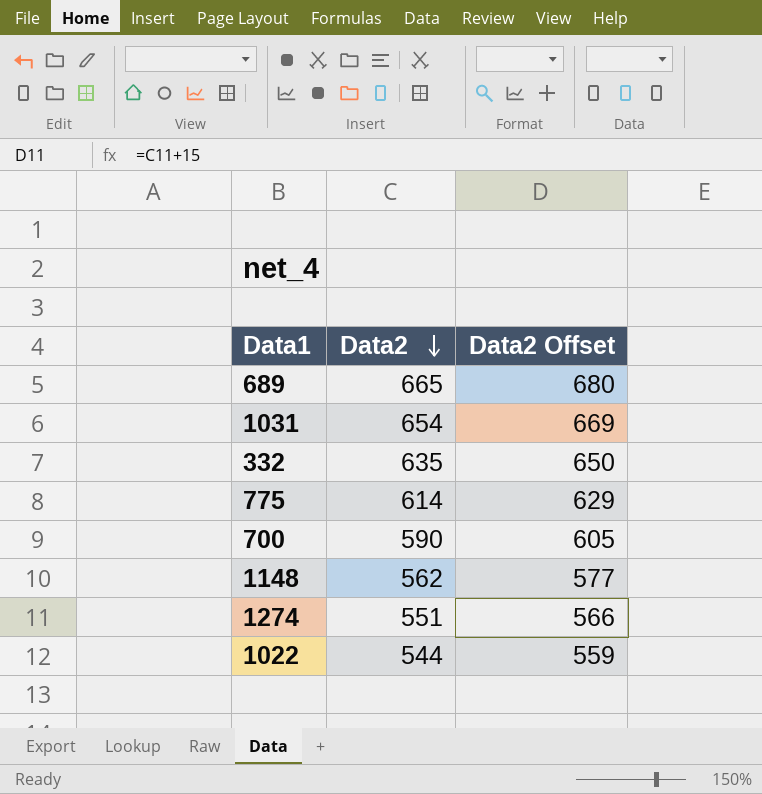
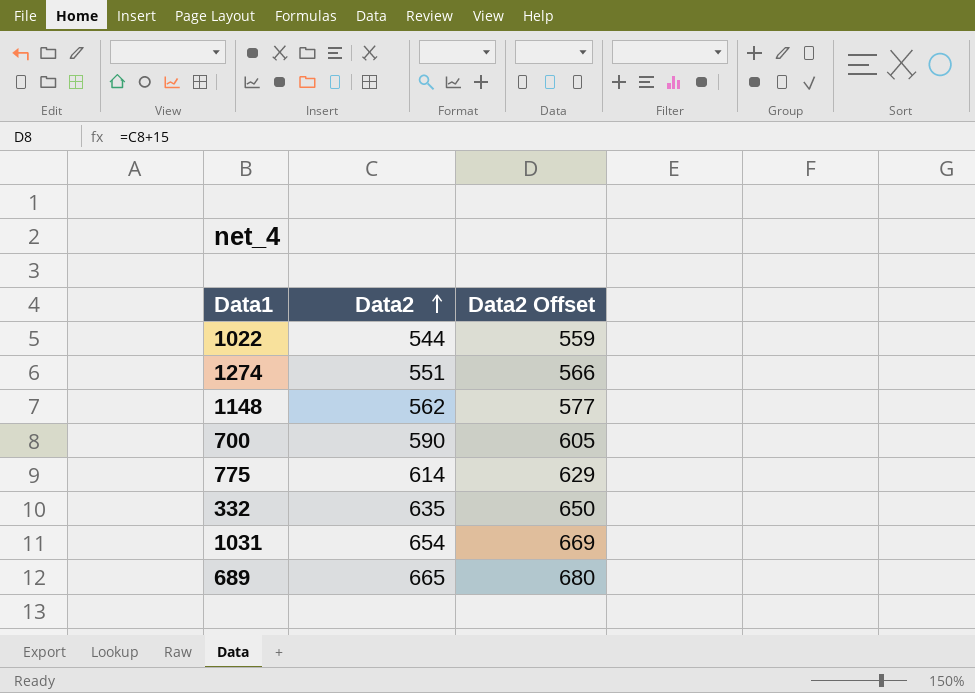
row order: Data2 descending -> Data2 ascending

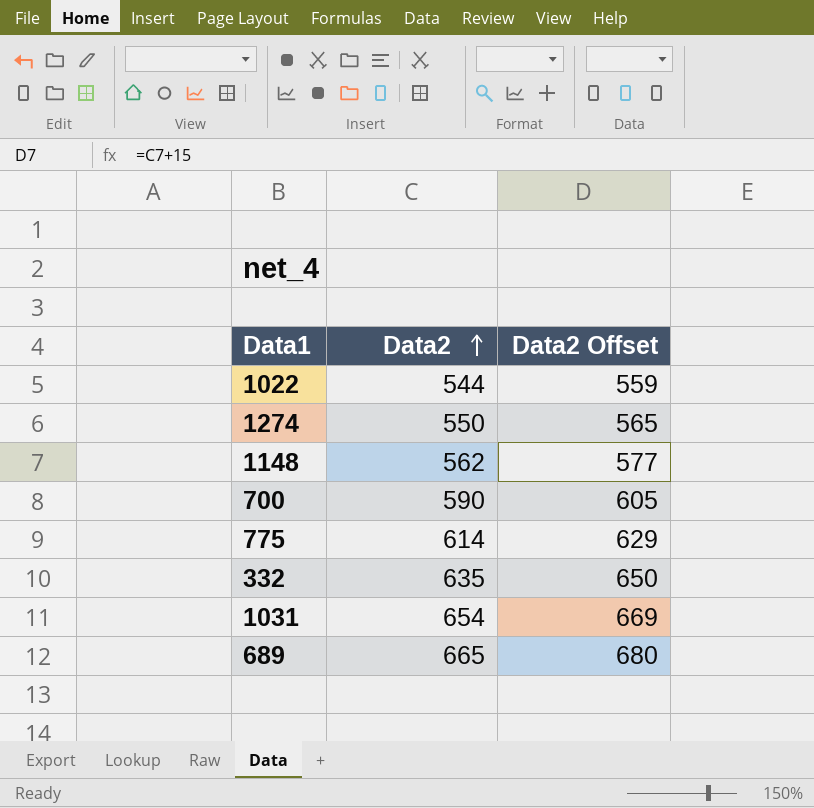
1274 | Data2: 551 -> 550
1274 | Data2 Offset: 566 -> 565

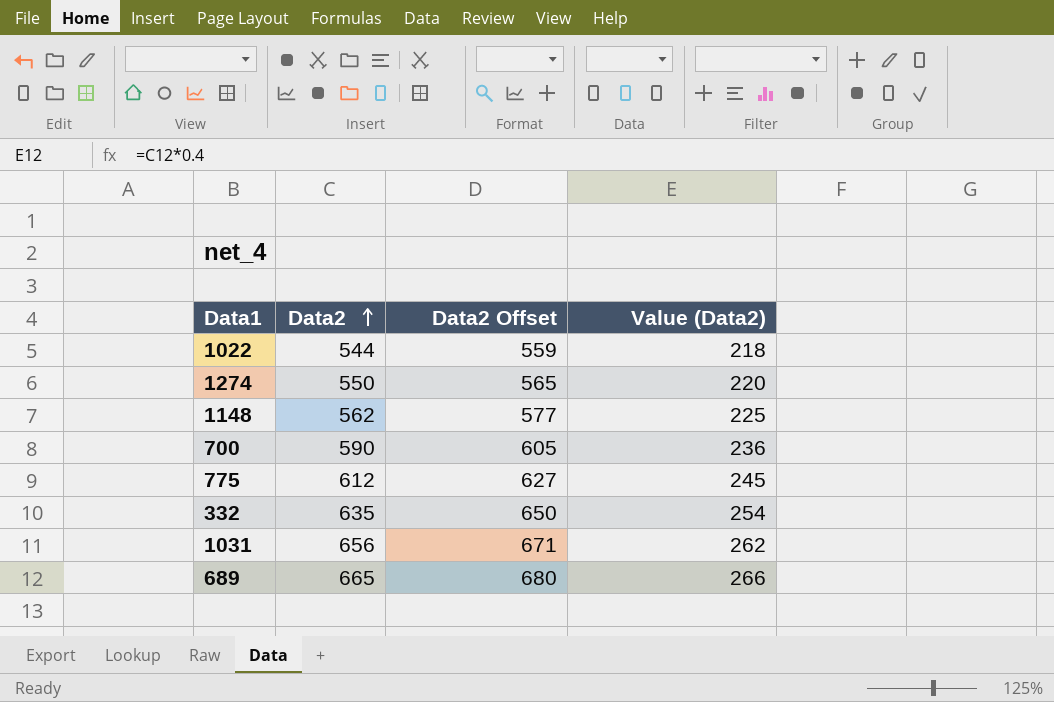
column Value (Data2) | formula: none -> [Data2] * 0.4
775 | Data2: 614 -> 612
775 | Data2 Offset: 629 -> 627
1031 | Data2: 654 -> 656
1031 | Data2 Offset: 669 -> 671

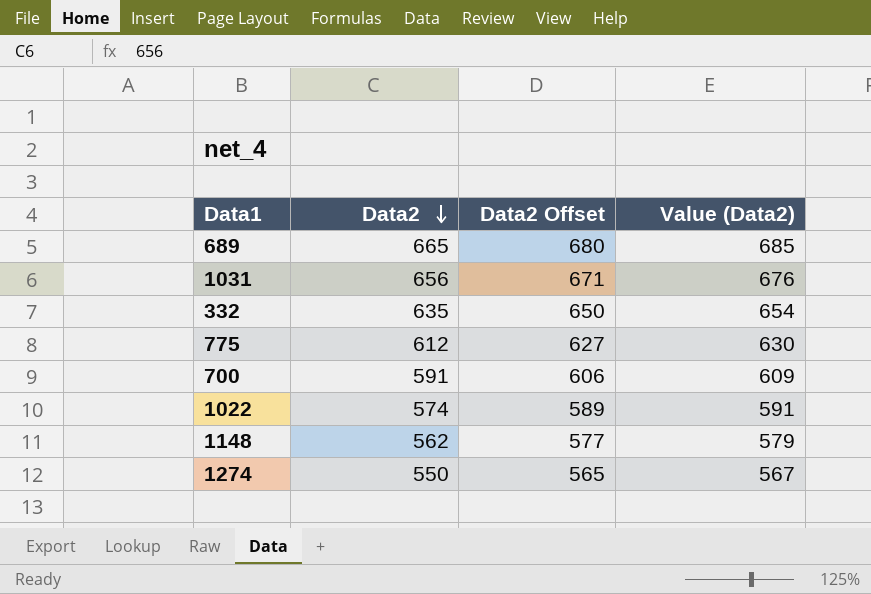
row order: Data2 ascending -> Data2 descending
column Value (Data2) | formula: [Data2] * 0.4 -> [Data2] * 1.03
700 | Data2: 590 -> 591
700 | Data2 Offset: 605 -> 606
1022 | Data2: 544 -> 574
1022 | Data2 Offset: 559 -> 589

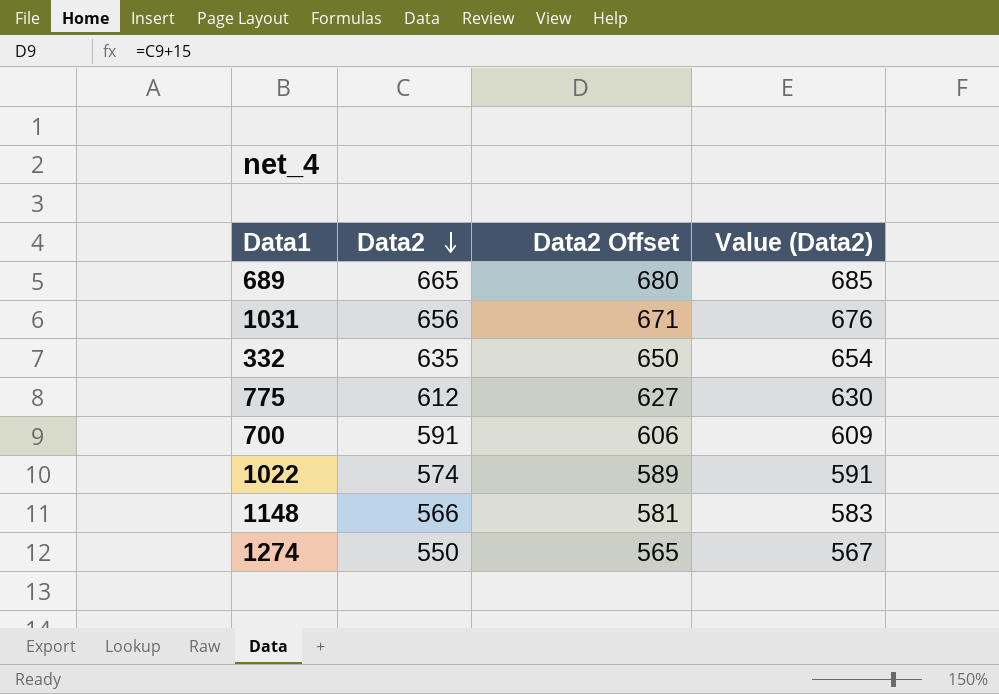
1148 | Data2: 562 -> 566
1148 | Data2 Offset: 577 -> 581
1148 | Value (Data2): 579 -> 583

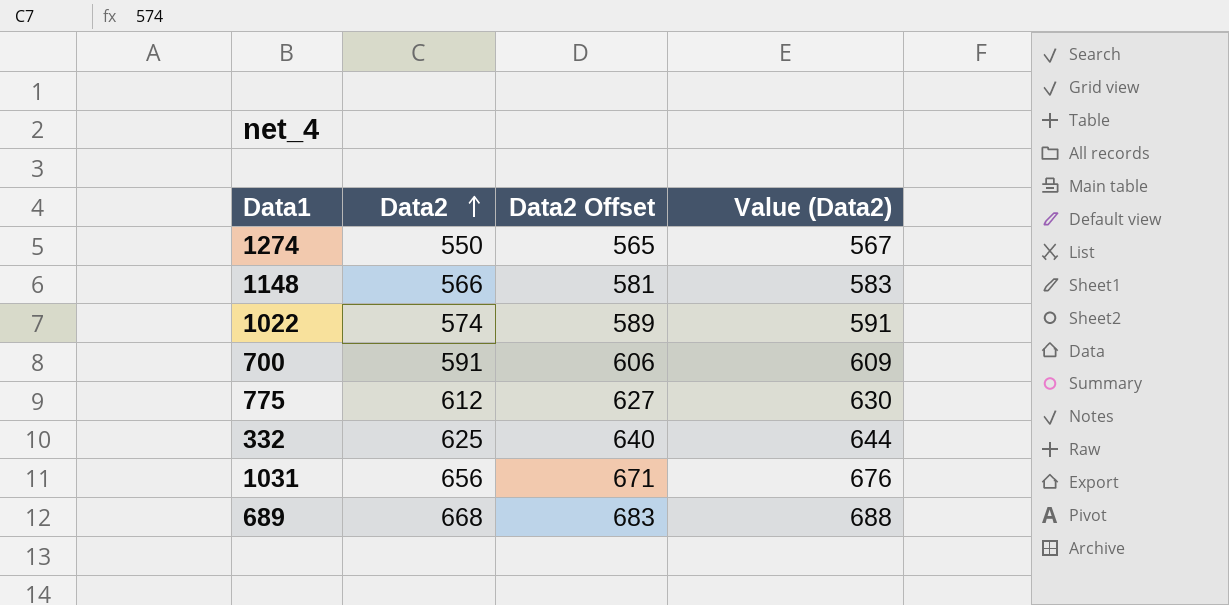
row order: Data2 descending -> Data2 ascending
332 | Data2: 635 -> 625
332 | Data2 Offset: 650 -> 640
332 | Value (Data2): 654 -> 644
689 | Data2: 665 -> 668
689 | Data2 Offset: 680 -> 683
689 | Value (Data2): 685 -> 688

